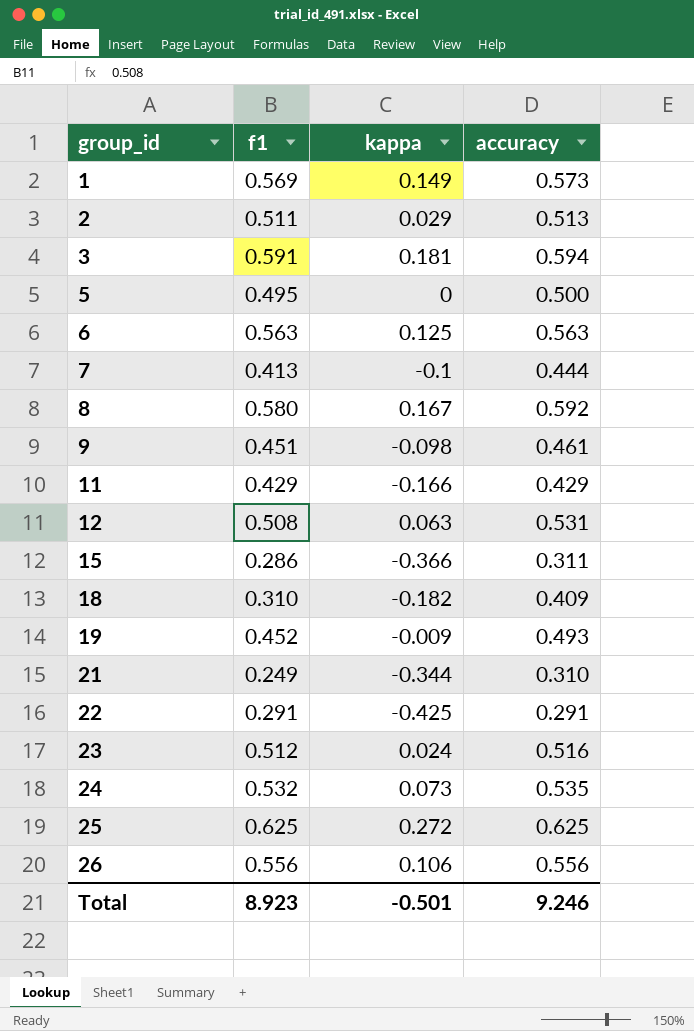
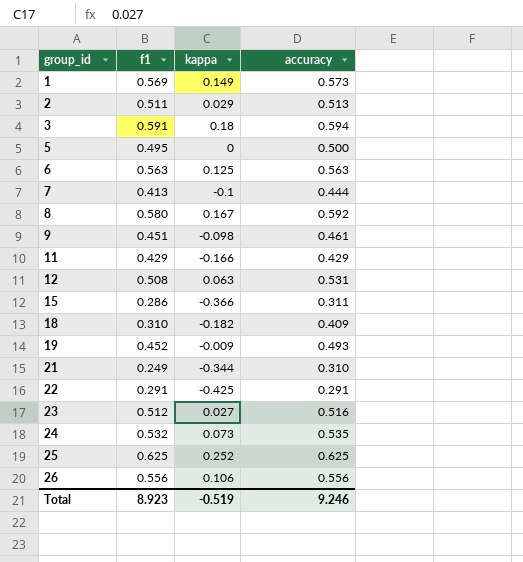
3 | kappa: 0.181 -> 0.18
23 | kappa: 0.024 -> 0.027
25 | kappa: 0.272 -> 0.252
Total | kappa: -0.501 -> -0.519

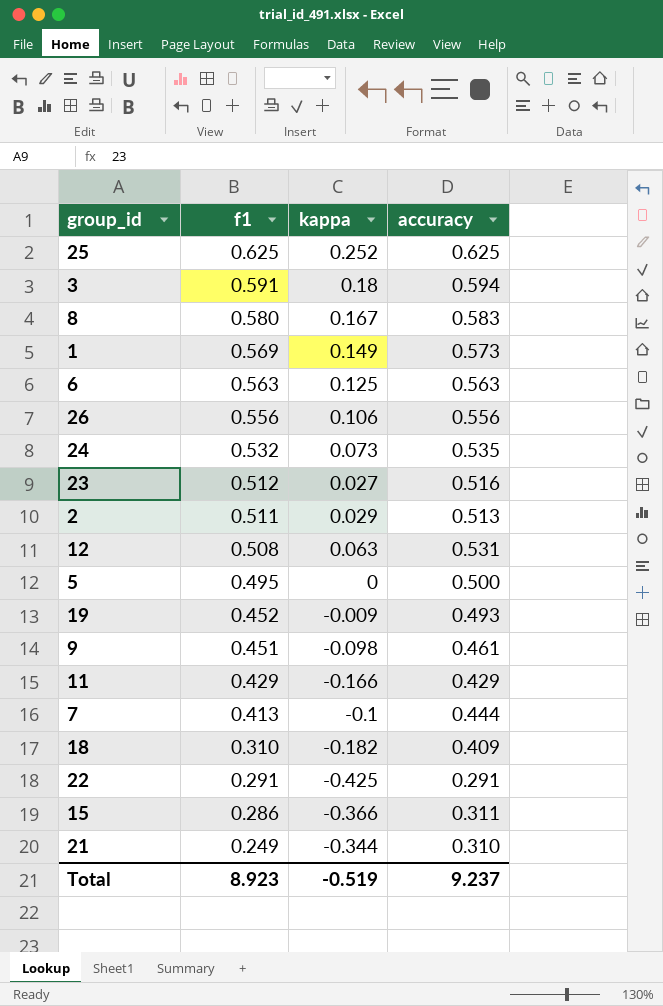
row order: group_id ascending -> f1 descending
8 | accuracy: 0.592 -> 0.583
Total | accuracy: 9.246 -> 9.237

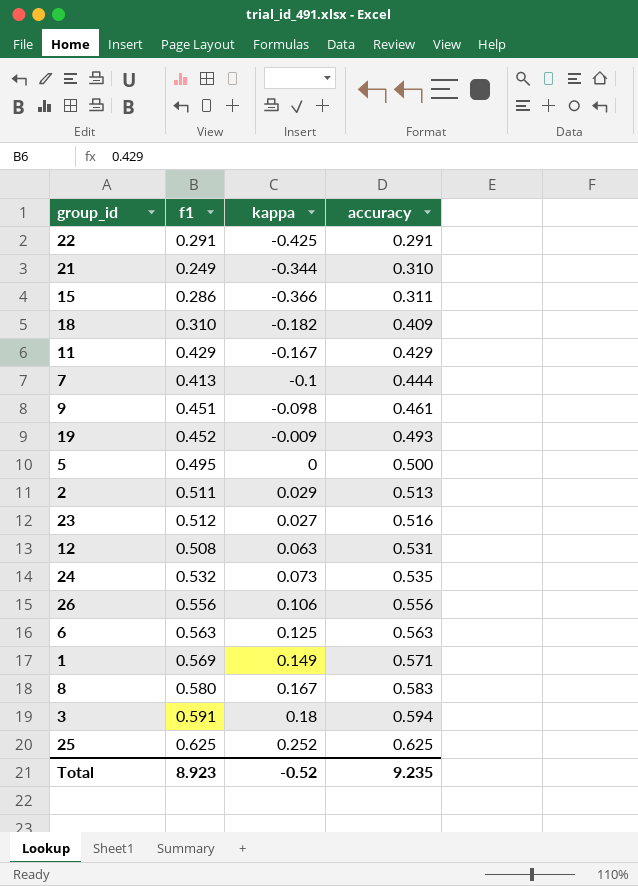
row order: f1 descending -> accuracy ascending
11 | kappa: -0.166 -> -0.167
1 | accuracy: 0.573 -> 0.571
Total | kappa: -0.519 -> -0.52
Total | accuracy: 9.237 -> 9.235

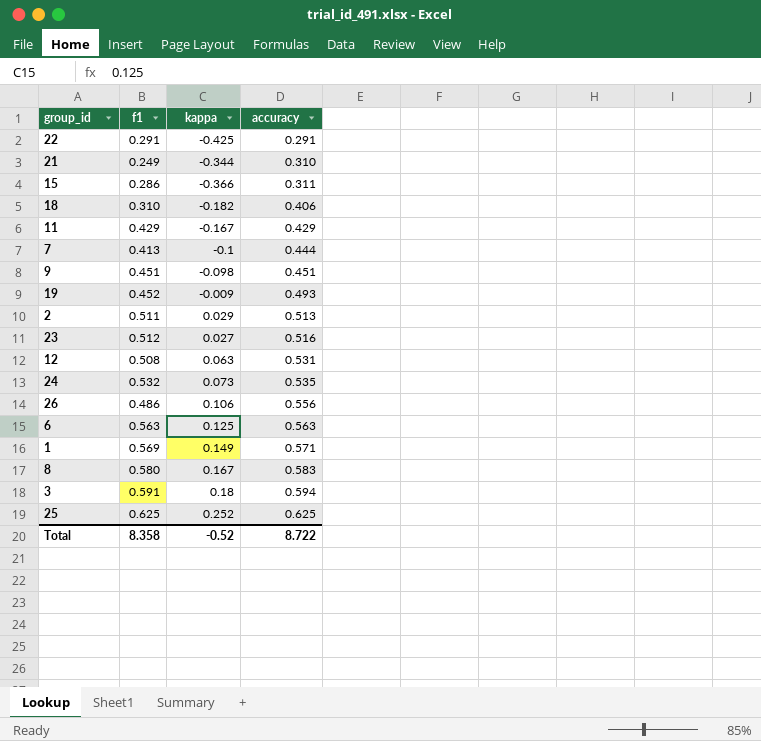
row 5: 0.495 | 0 | 0.500 -> none
18 | accuracy: 0.409 -> 0.406
9 | accuracy: 0.461 -> 0.451
26 | f1: 0.556 -> 0.486
Total | f1: 8.923 -> 8.358
Total | accuracy: 9.235 -> 8.722

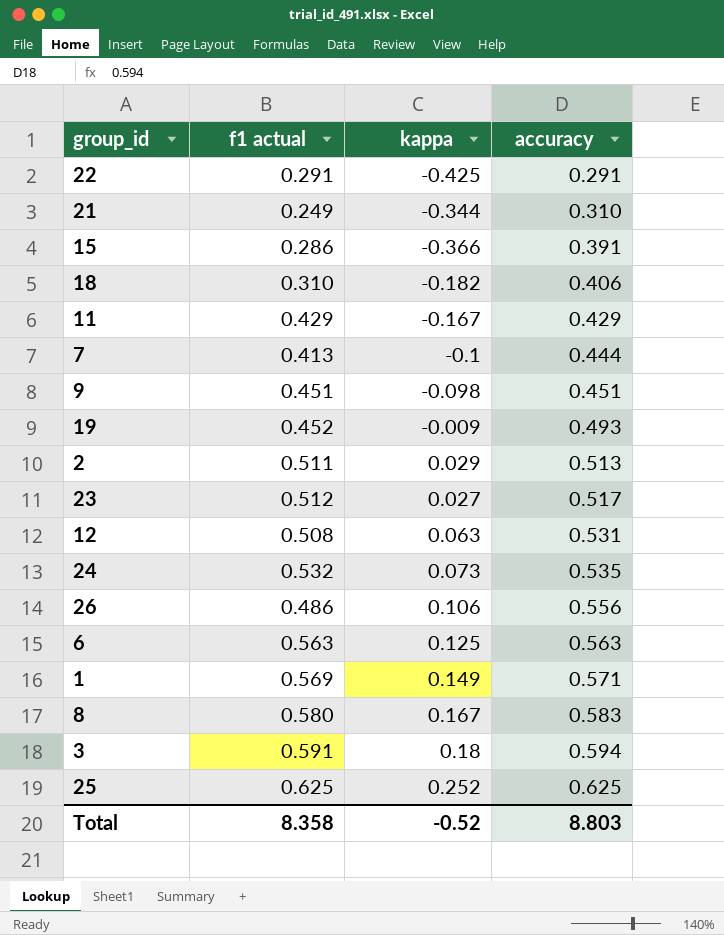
column name: f1 -> f1 actual
15 | accuracy: 0.311 -> 0.391
23 | accuracy: 0.516 -> 0.517
Total | accuracy: 8.722 -> 8.803

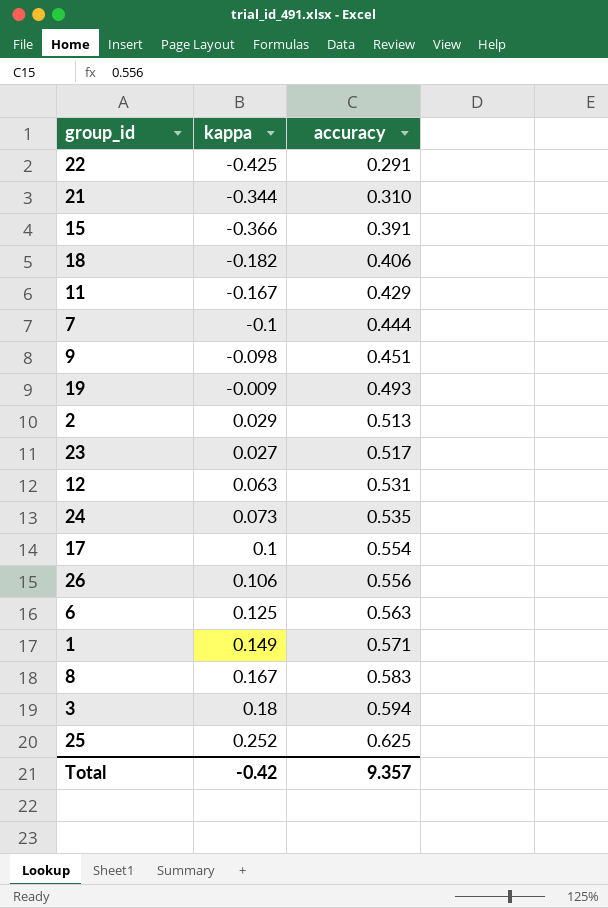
column f1 actual | position: 2 -> none
row 17: none -> 0.1 | 0.554
Total | kappa: -0.52 -> -0.42
Total | accuracy: 8.803 -> 9.357

